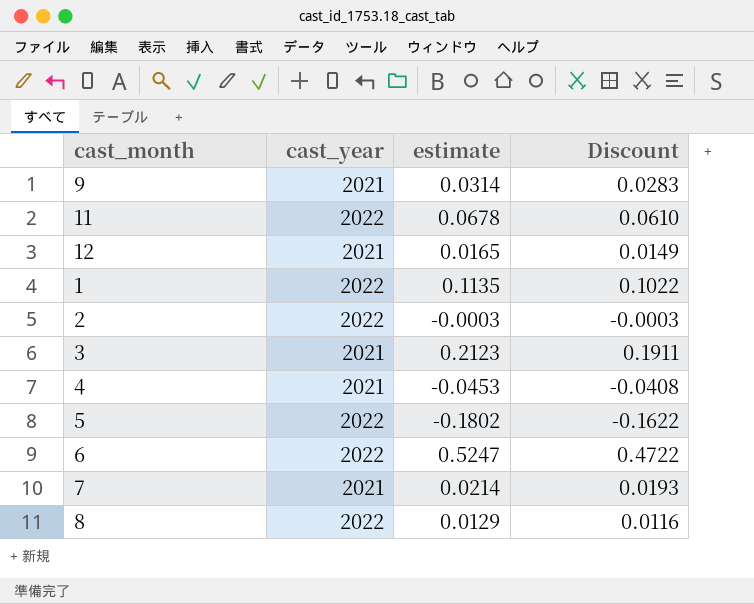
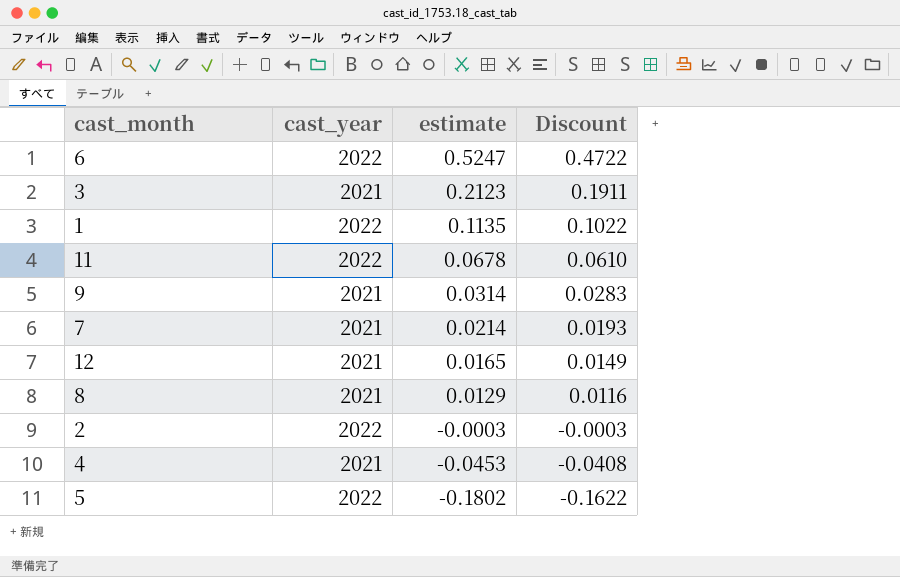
row order: none -> estimate descending
8 | cast_year: 2022 -> 2021

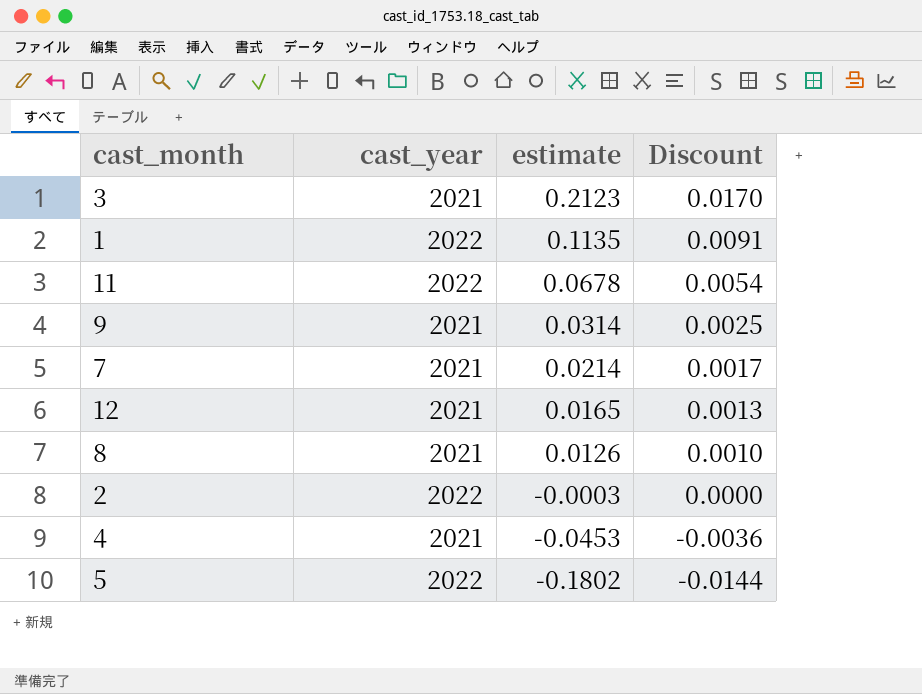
column Discount | formula: [estimate] * 0.9 -> [estimate] * 0.08
row 6: 2022 | 0.5247 | 0.4722 -> none
8 | estimate: 0.0129 -> 0.0126

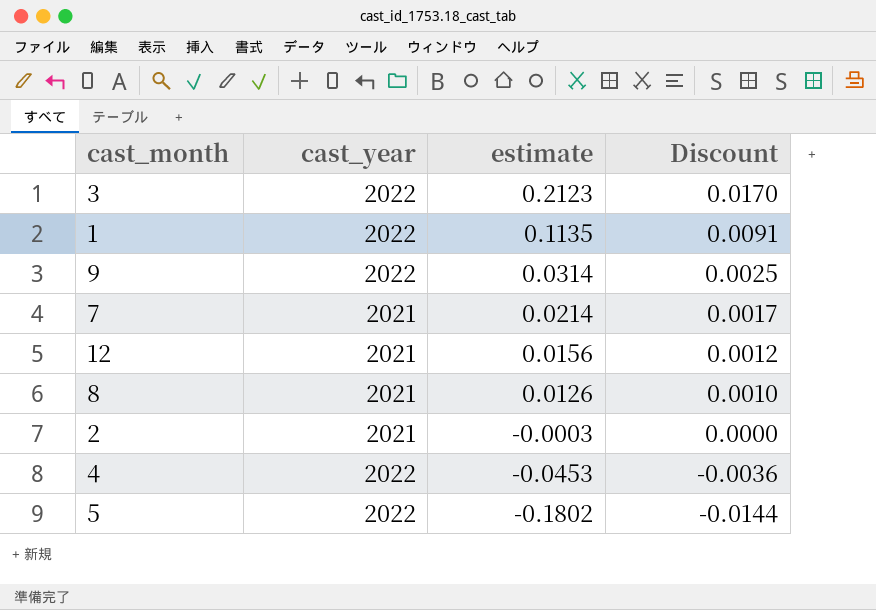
row 11: 2022 | 0.0678 | 0.0054 -> none
3 | cast_year: 2021 -> 2022
9 | cast_year: 2021 -> 2022
12 | estimate: 0.0165 -> 0.0156
12 | Discount: 0.0013 -> 0.0012
2 | cast_year: 2022 -> 2021
4 | cast_year: 2021 -> 2022

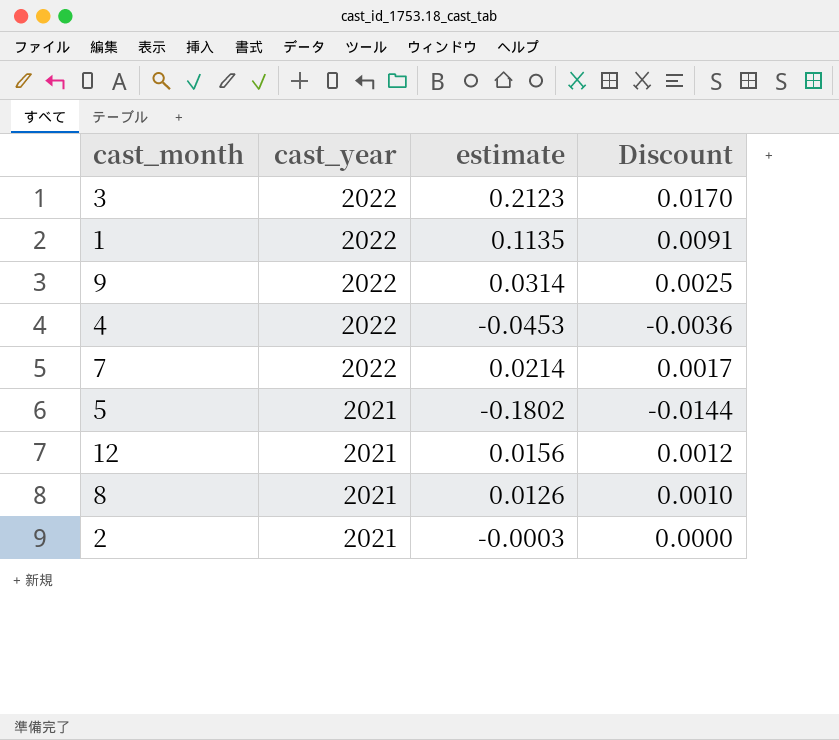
row order: estimate descending -> cast_year descending
7 | cast_year: 2021 -> 2022
5 | cast_year: 2022 -> 2021

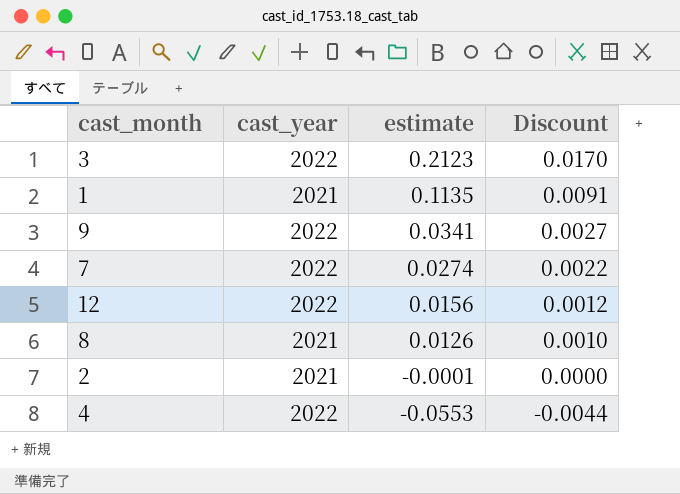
row order: cast_year descending -> estimate descending
row 5: 2021 | -0.1802 | -0.0144 -> none
1 | cast_year: 2022 -> 2021
9 | estimate: 0.0314 -> 0.0341
9 | Discount: 0.0025 -> 0.0027
7 | estimate: 0.0214 -> 0.0274
7 | Discount: 0.0017 -> 0.0022
12 | cast_year: 2021 -> 2022
2 | estimate: -0.0003 -> -0.0001
4 | estimate: -0.0453 -> -0.0553
4 | Discount: -0.0036 -> -0.0044

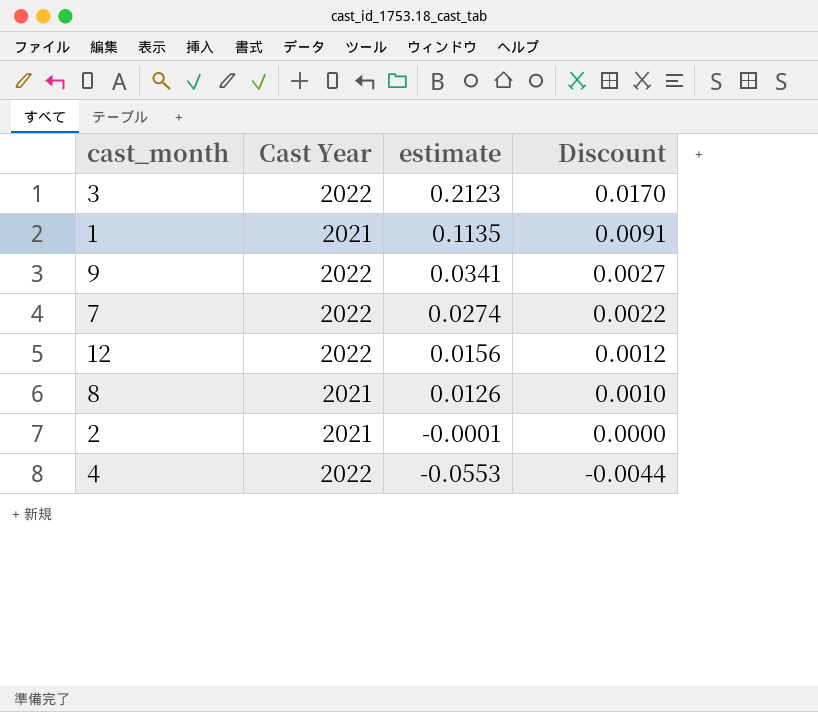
column name: cast_year -> Cast Year

